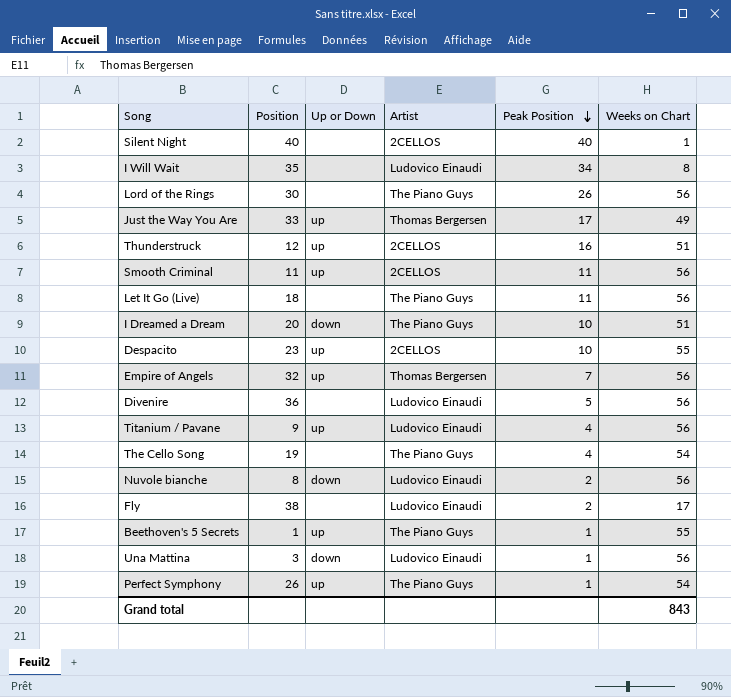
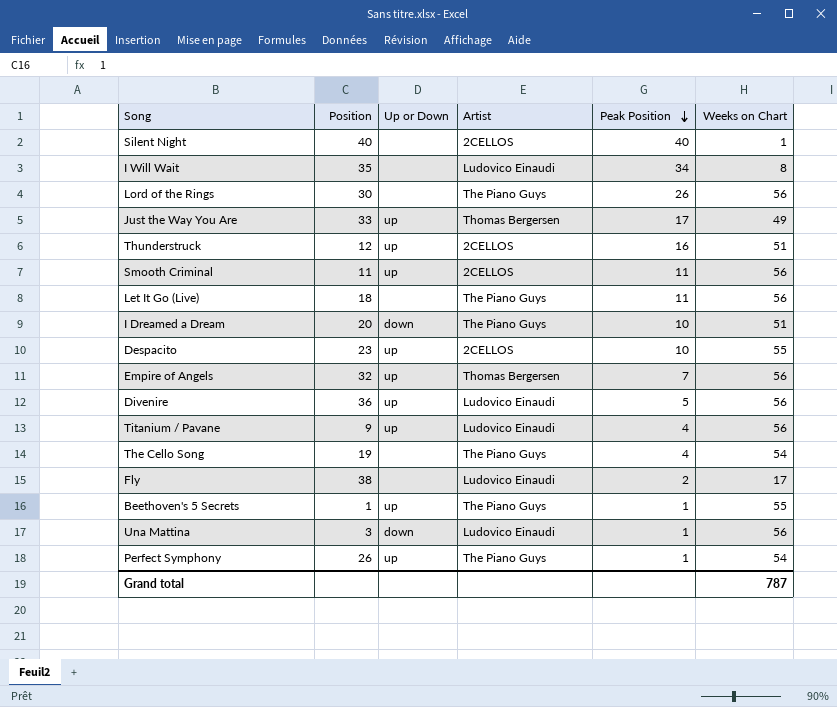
row Nuvole bianche: 8 | down | Ludovico Einaudi | 2 | 56 -> none
Divenire | Up or Down: none -> up
Grand total | Weeks on Chart: 843 -> 787

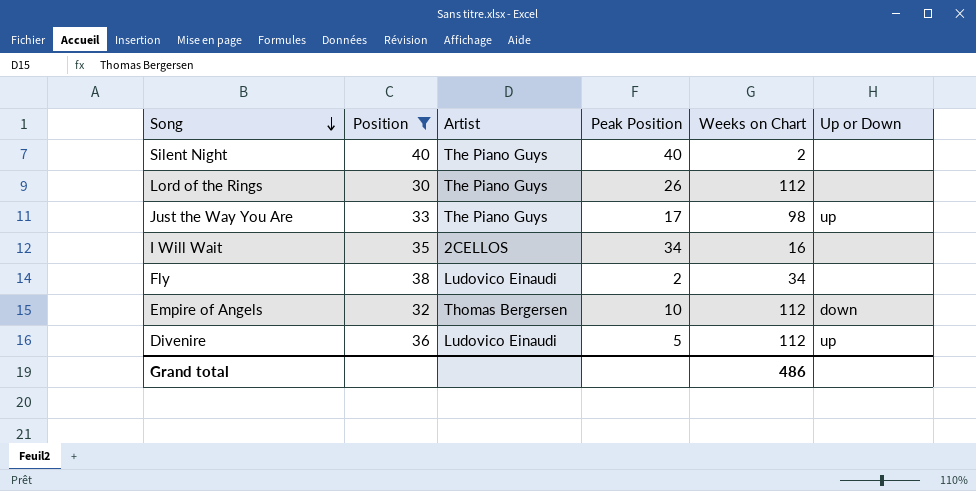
filter: none -> Position >= 30
row order: Peak Position descending -> Song descending
column Up or Down | position: 3 -> 6
Silent Night | Artist: 2CELLOS -> The Piano Guys
Silent Night | Weeks on Chart: 1 -> 2
Lord of the Rings | Weeks on Chart: 56 -> 112
Just the Way You Are | Artist: Thomas Bergersen -> The Piano Guys
Just the Way You Are | Weeks on Chart: 49 -> 98
I Will Wait | Artist: Ludovico Einaudi -> 2CELLOS
I Will Wait | Weeks on Chart: 8 -> 16
Fly | Weeks on Chart: 17 -> 34
Empire of Angels | Peak Position: 7 -> 10
Empire of Angels | Weeks on Chart: 56 -> 112
Empire of Angels | Up or Down: up -> down
Divenire | Weeks on Chart: 56 -> 112
Grand total | Weeks on Chart: 787 -> 486

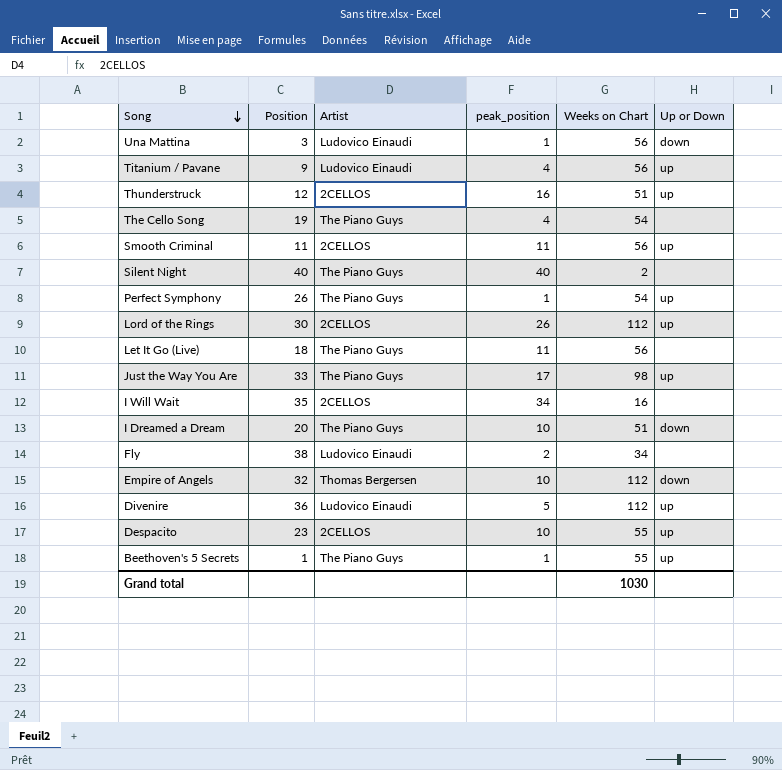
filter: Position >= 30 -> none
column name: Peak Position -> peak_position
Lord of the Rings | Artist: The Piano Guys -> 2CELLOS
Lord of the Rings | Up or Down: none -> up
Grand total | Weeks on Chart: 486 -> 1030

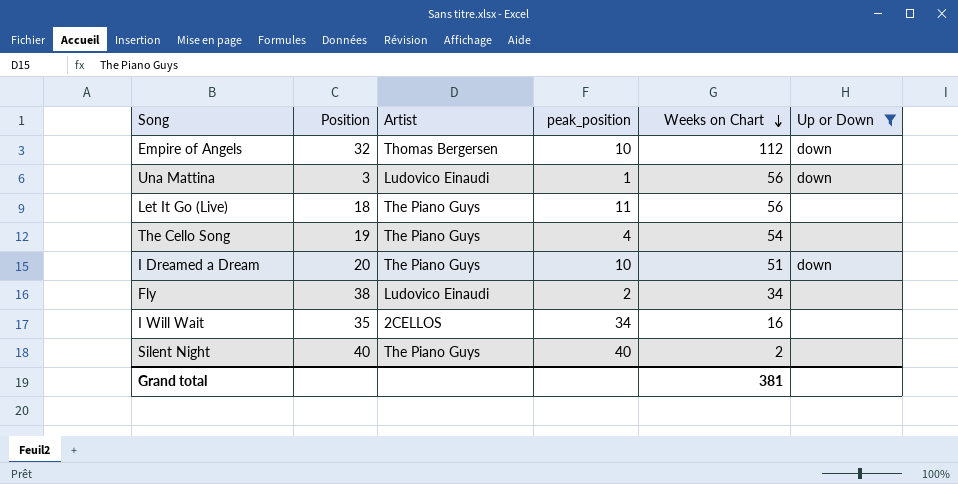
filter: none -> Up or Down != up
row order: Song descending -> Weeks on Chart descending
Grand total | Weeks on Chart: 1030 -> 381

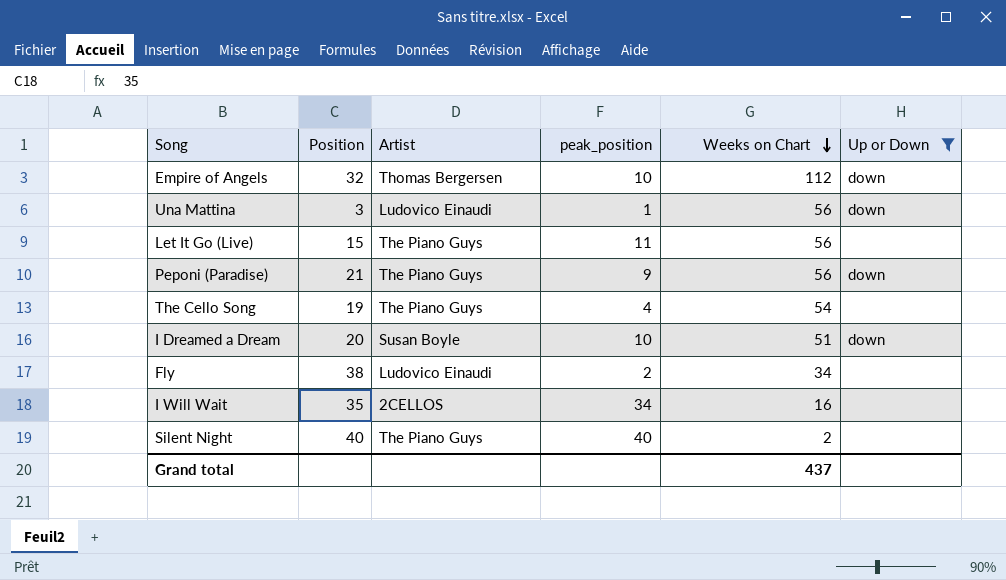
Let It Go (Live) | Position: 18 -> 15
row Peponi (Paradise): none -> 21 | The Piano Guys | 9 | 56 | down
I Dreamed a Dream | Artist: The Piano Guys -> Susan Boyle
Grand total | Weeks on Chart: 381 -> 437

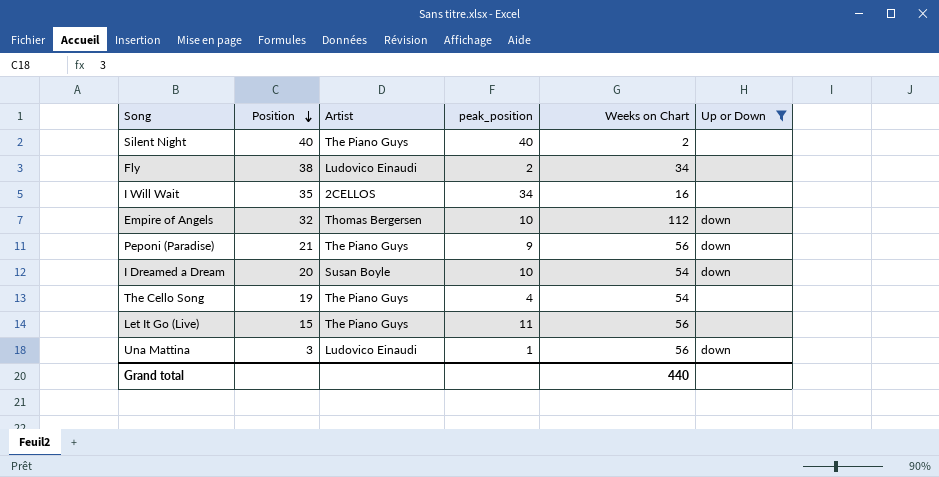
row order: Weeks on Chart descending -> Position descending
I Dreamed a Dream | Weeks on Chart: 51 -> 54
Grand total | Weeks on Chart: 437 -> 440

